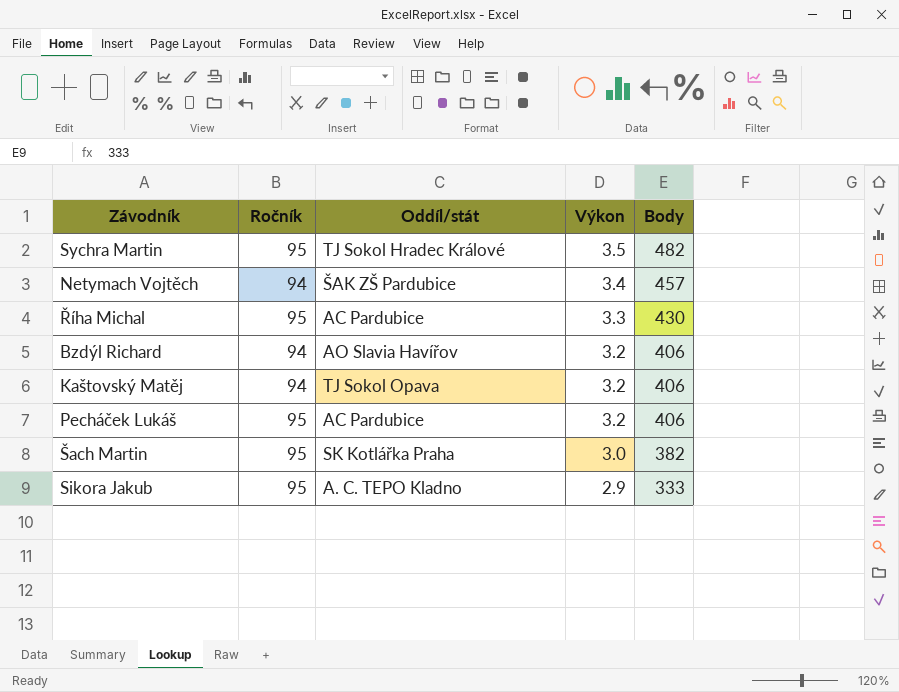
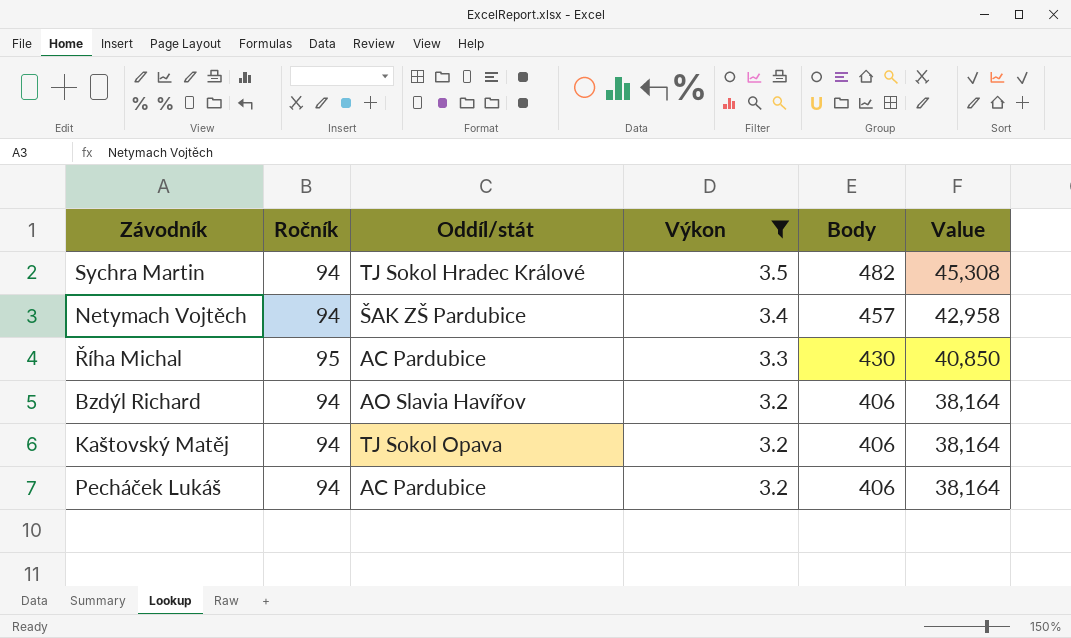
filter: none -> Výkon >= 3.2
column Value | formula: none -> [Ročník] * [Body]
Sychra Martin | Ročník: 95 -> 94
Pecháček Lukáš | Ročník: 95 -> 94

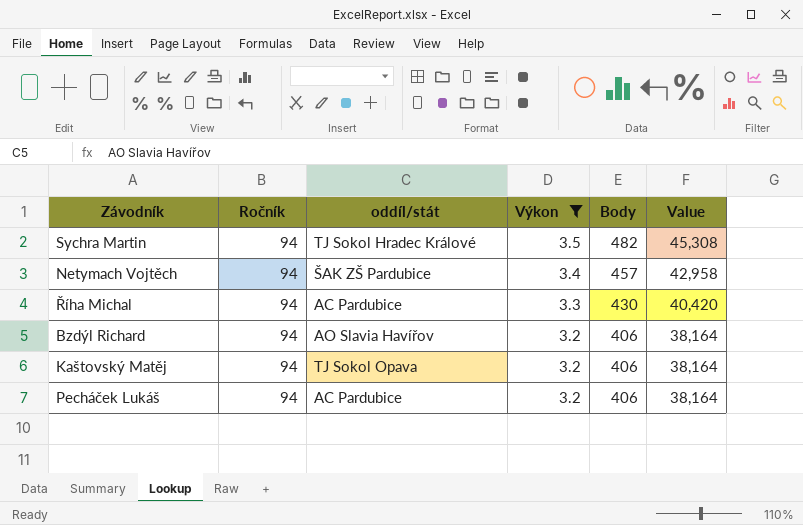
column name: Oddíl/stát -> oddíl/stát
Říha Michal | Ročník: 95 -> 94
Říha Michal | Value: 40,850 -> 40,420

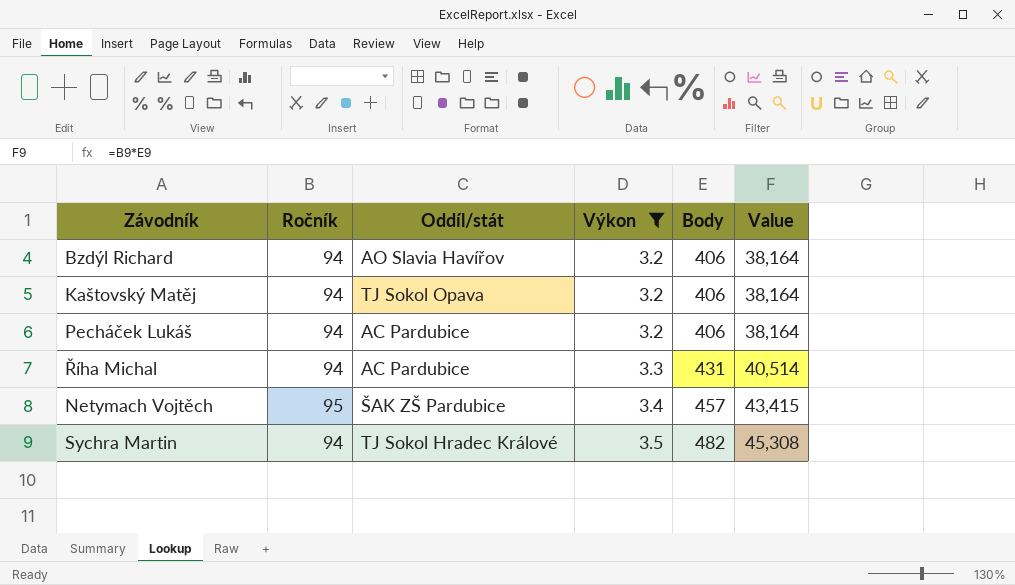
row order: Výkon descending -> Výkon ascending
column name: oddíl/stát -> Oddíl/stát
Říha Michal | Body: 430 -> 431
Říha Michal | Value: 40,420 -> 40,514
Netymach Vojtěch | Ročník: 94 -> 95
Netymach Vojtěch | Value: 42,958 -> 43,415

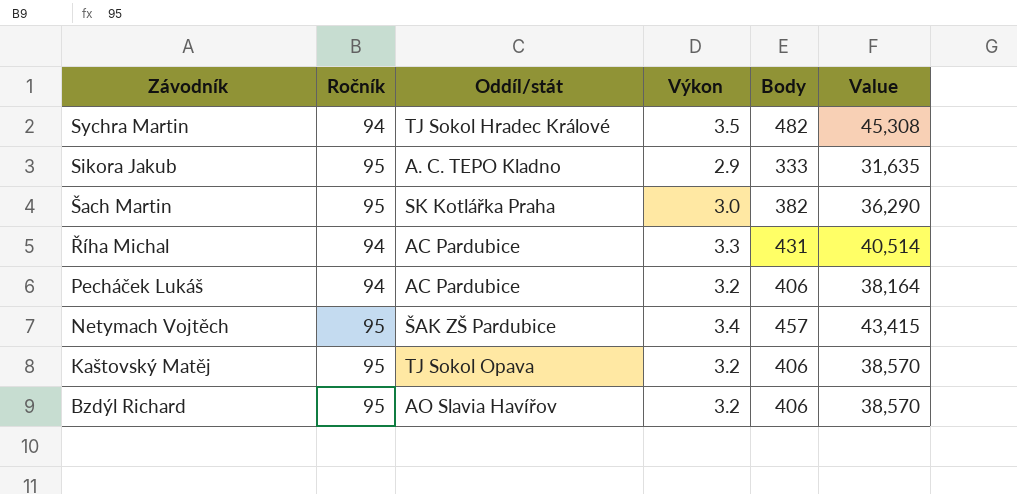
filter: Výkon >= 3.2 -> none
row order: Výkon ascending -> Závodník descending
Kaštovský Matěj | Ročník: 94 -> 95
Kaštovský Matěj | Value: 38,164 -> 38,570
Bzdýl Richard | Ročník: 94 -> 95
Bzdýl Richard | Value: 38,164 -> 38,570

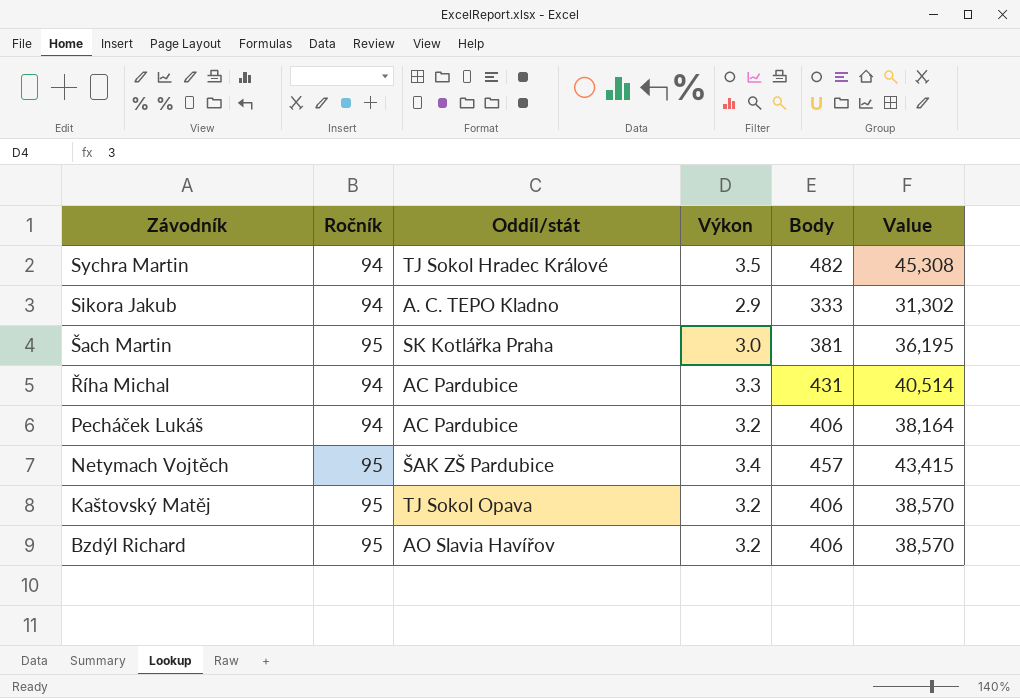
Sikora Jakub | Ročník: 95 -> 94
Sikora Jakub | Value: 31,635 -> 31,302
Šach Martin | Body: 382 -> 381
Šach Martin | Value: 36,290 -> 36,195

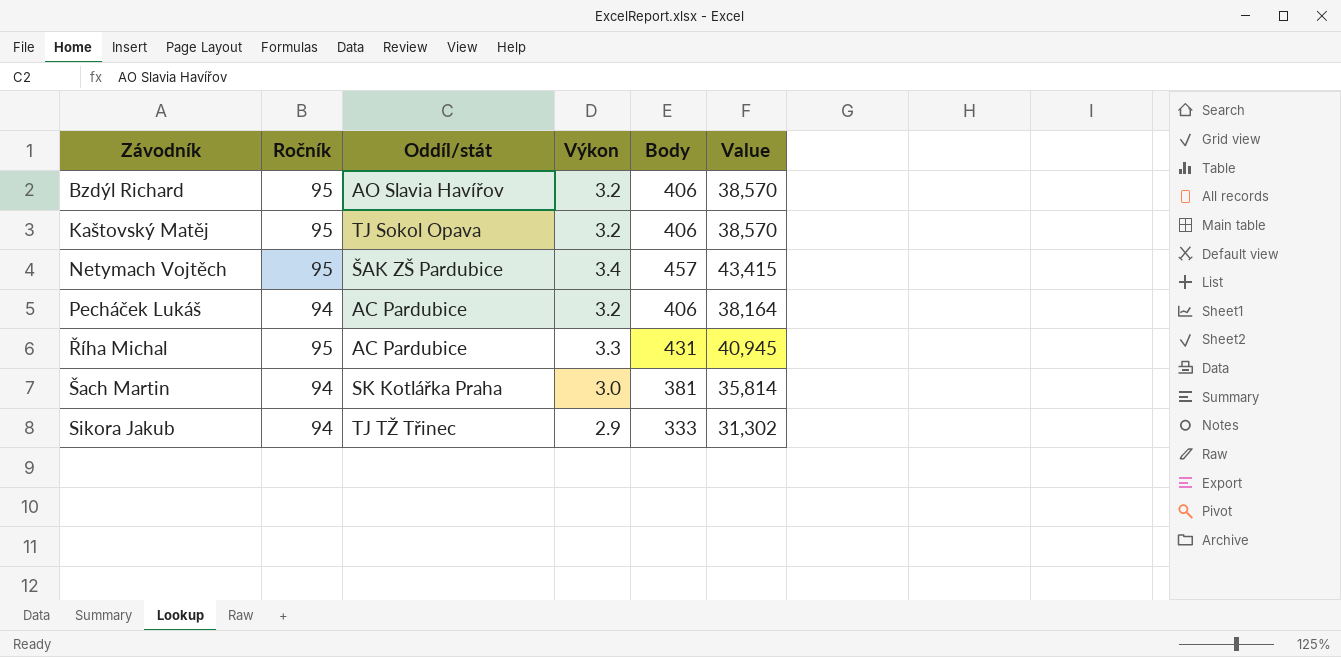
row order: Závodník descending -> Závodník ascending
row Sychra Martin: 94 | TJ Sokol Hradec Králové | 3.5 | 482 | 45,308 -> none
Říha Michal | Ročník: 94 -> 95
Říha Michal | Value: 40,514 -> 40,945
Šach Martin | Ročník: 95 -> 94
Šach Martin | Value: 36,195 -> 35,814
Sikora Jakub | Oddíl/stát: A. C. TEPO Kladno -> TJ TŽ Třinec

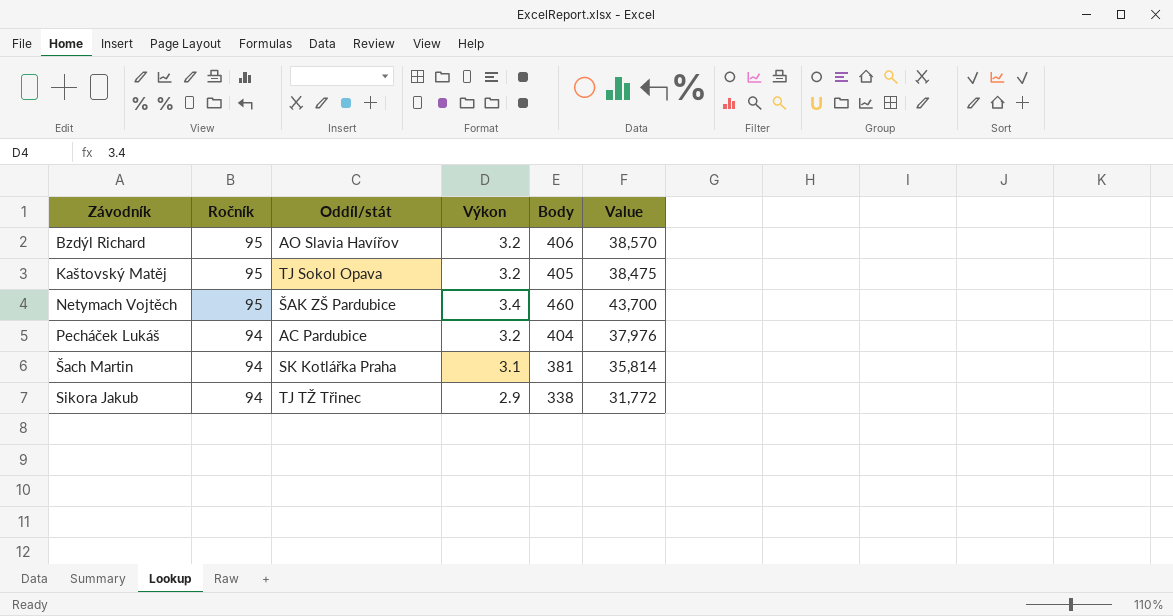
row Říha Michal: 95 | AC Pardubice | 3.3 | 431 | 40,945 -> none
Kaštovský Matěj | Body: 406 -> 405
Kaštovský Matěj | Value: 38,570 -> 38,475
Netymach Vojtěch | Body: 457 -> 460
Netymach Vojtěch | Value: 43,415 -> 43,700
Pecháček Lukáš | Body: 406 -> 404
Pecháček Lukáš | Value: 38,164 -> 37,976
Šach Martin | Výkon: 3.0 -> 3.1
Sikora Jakub | Body: 333 -> 338
Sikora Jakub | Value: 31,302 -> 31,772

